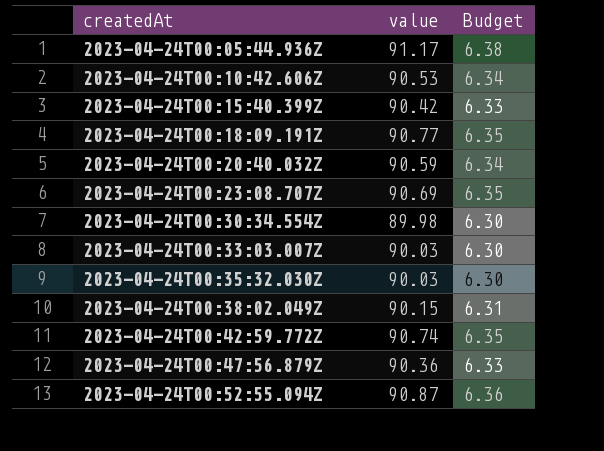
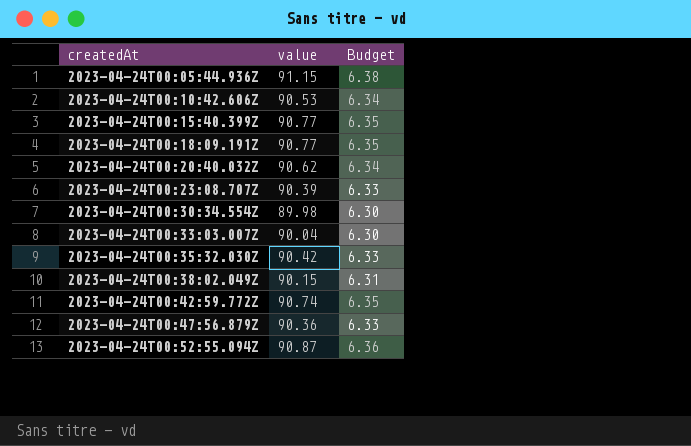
2023-04-24T00:05:44.936Z | value: 91.17 -> 91.15
2023-04-24T00:15:40.399Z | value: 90.42 -> 90.77
2023-04-24T00:15:40.399Z | Budget: 6.33 -> 6.35
2023-04-24T00:20:40.032Z | value: 90.59 -> 90.62
2023-04-24T00:23:08.707Z | value: 90.69 -> 90.39
2023-04-24T00:23:08.707Z | Budget: 6.35 -> 6.33
2023-04-24T00:33:03.007Z | value: 90.03 -> 90.04
2023-04-24T00:35:32.030Z | value: 90.03 -> 90.42
2023-04-24T00:35:32.030Z | Budget: 6.30 -> 6.33

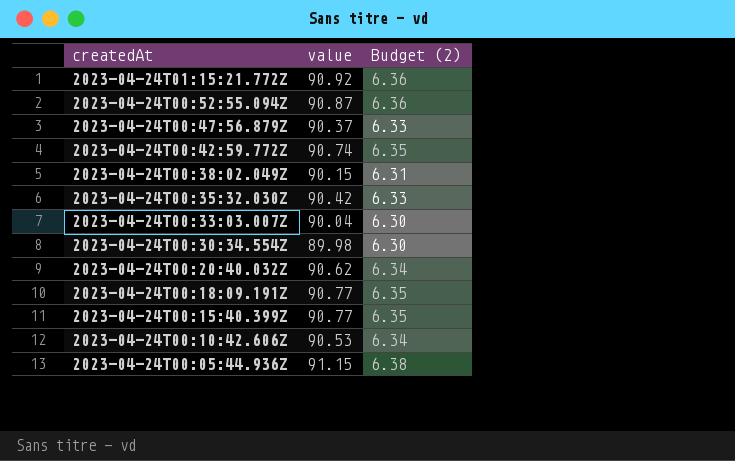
row order: createdAt ascending -> createdAt descending
column name: Budget -> Budget (2)
row 2023-04-24T00:23:08.707Z: 90.39 | 6.33 -> none
row 2023-04-24T01:15:21.772Z: none -> 90.92 | 6.36
2023-04-24T00:47:56.879Z | value: 90.36 -> 90.37

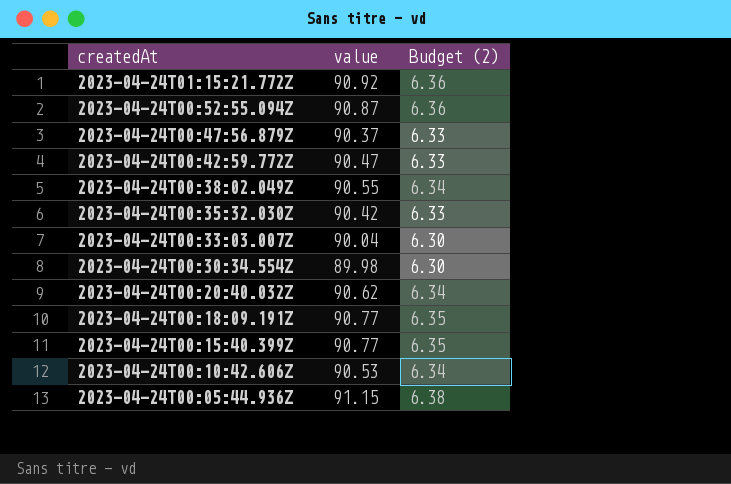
2023-04-24T00:42:59.772Z | value: 90.74 -> 90.47
2023-04-24T00:42:59.772Z | Budget (2): 6.35 -> 6.33
2023-04-24T00:38:02.049Z | value: 90.15 -> 90.55
2023-04-24T00:38:02.049Z | Budget (2): 6.31 -> 6.34

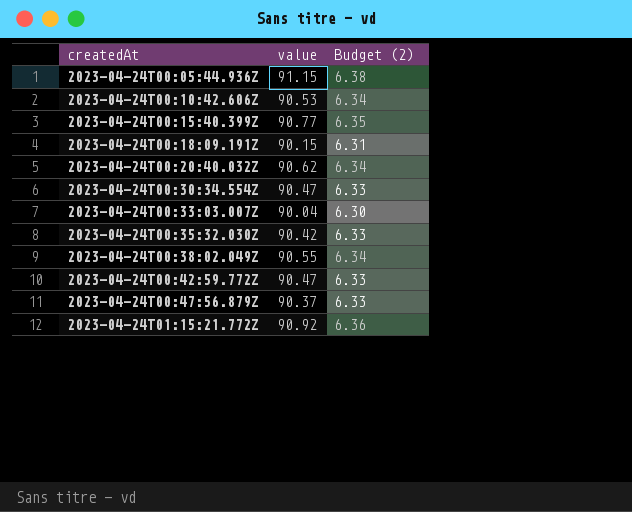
row order: createdAt descending -> createdAt ascending
row 2023-04-24T00:52:55.094Z: 90.87 | 6.36 -> none
2023-04-24T00:18:09.191Z | value: 90.77 -> 90.15
2023-04-24T00:18:09.191Z | Budget (2): 6.35 -> 6.31
2023-04-24T00:30:34.554Z | value: 89.98 -> 90.47
2023-04-24T00:30:34.554Z | Budget (2): 6.30 -> 6.33

